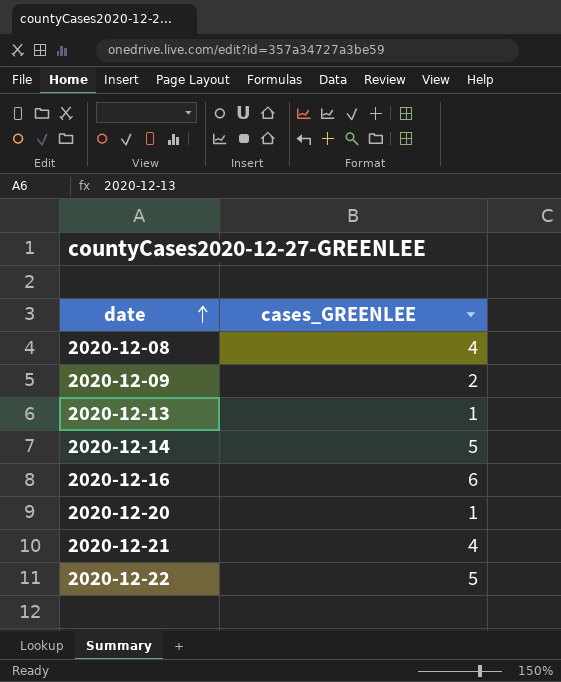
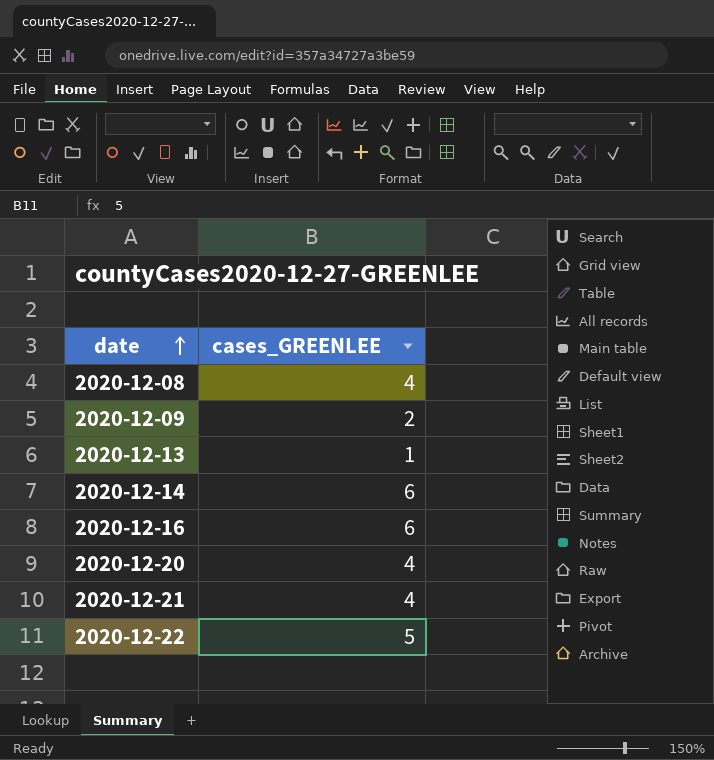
2020-12-14 | cases_GREENLEE: 5 -> 6
2020-12-20 | cases_GREENLEE: 1 -> 4

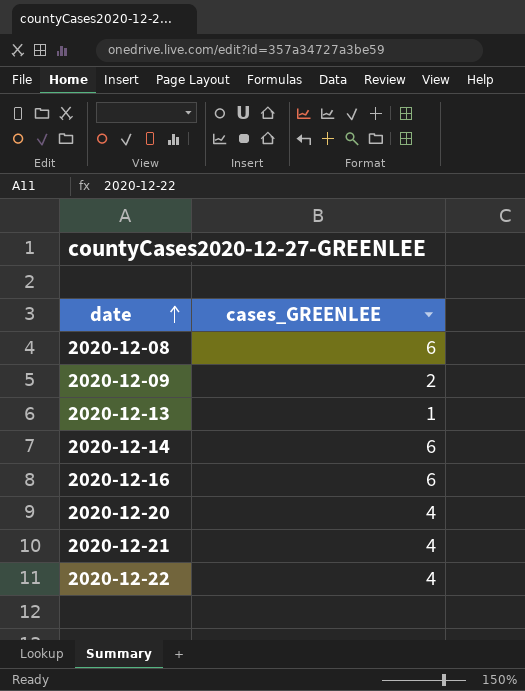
2020-12-08 | cases_GREENLEE: 4 -> 6
2020-12-22 | cases_GREENLEE: 5 -> 4

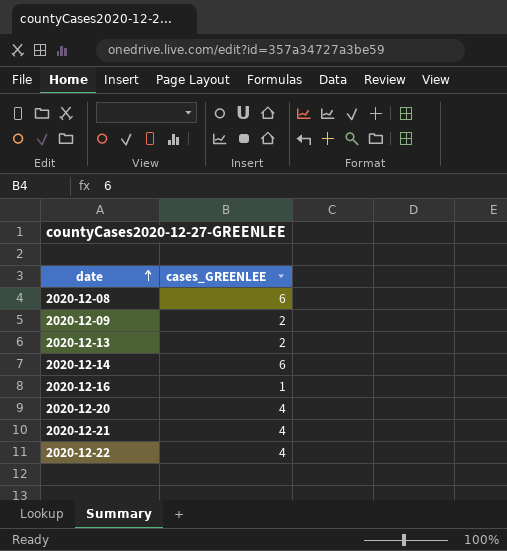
2020-12-13 | cases_GREENLEE: 1 -> 2
2020-12-16 | cases_GREENLEE: 6 -> 1

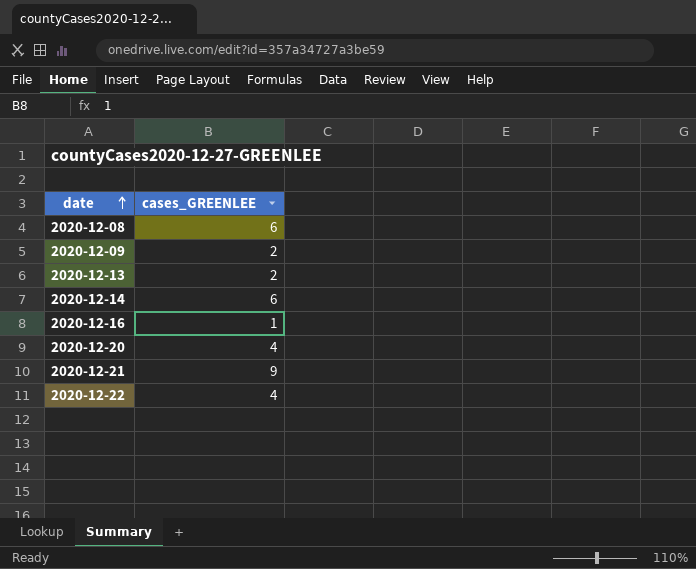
2020-12-21 | cases_GREENLEE: 4 -> 9

